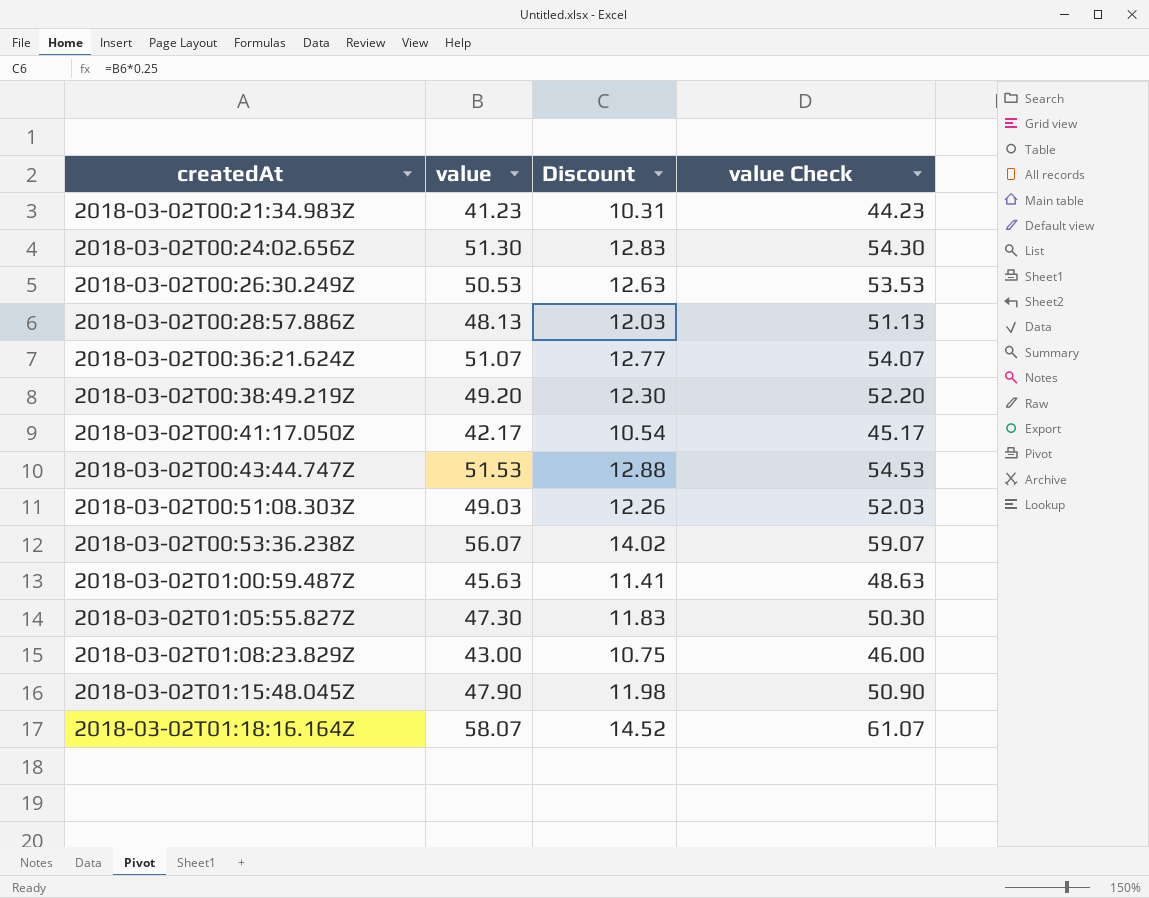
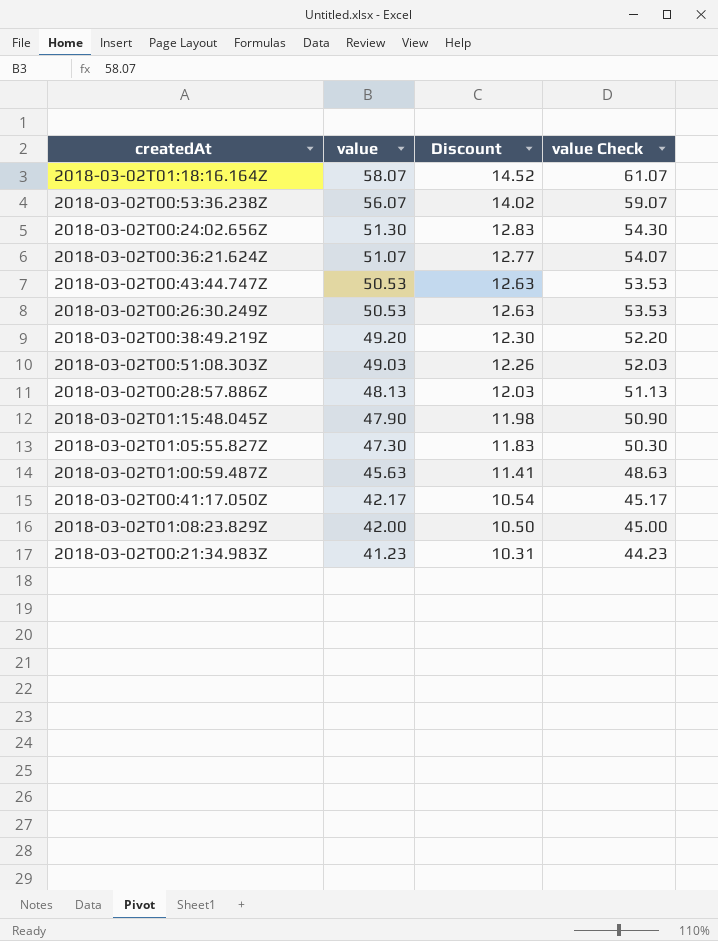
row order: createdAt ascending -> value descending
2018-03-02T00:43:44.747Z | value: 51.53 -> 50.53
2018-03-02T00:43:44.747Z | Discount: 12.88 -> 12.63
2018-03-02T00:43:44.747Z | value Check: 54.53 -> 53.53
2018-03-02T01:08:23.829Z | value: 43.00 -> 42.00
2018-03-02T01:08:23.829Z | Discount: 10.75 -> 10.50
2018-03-02T01:08:23.829Z | value Check: 46.00 -> 45.00

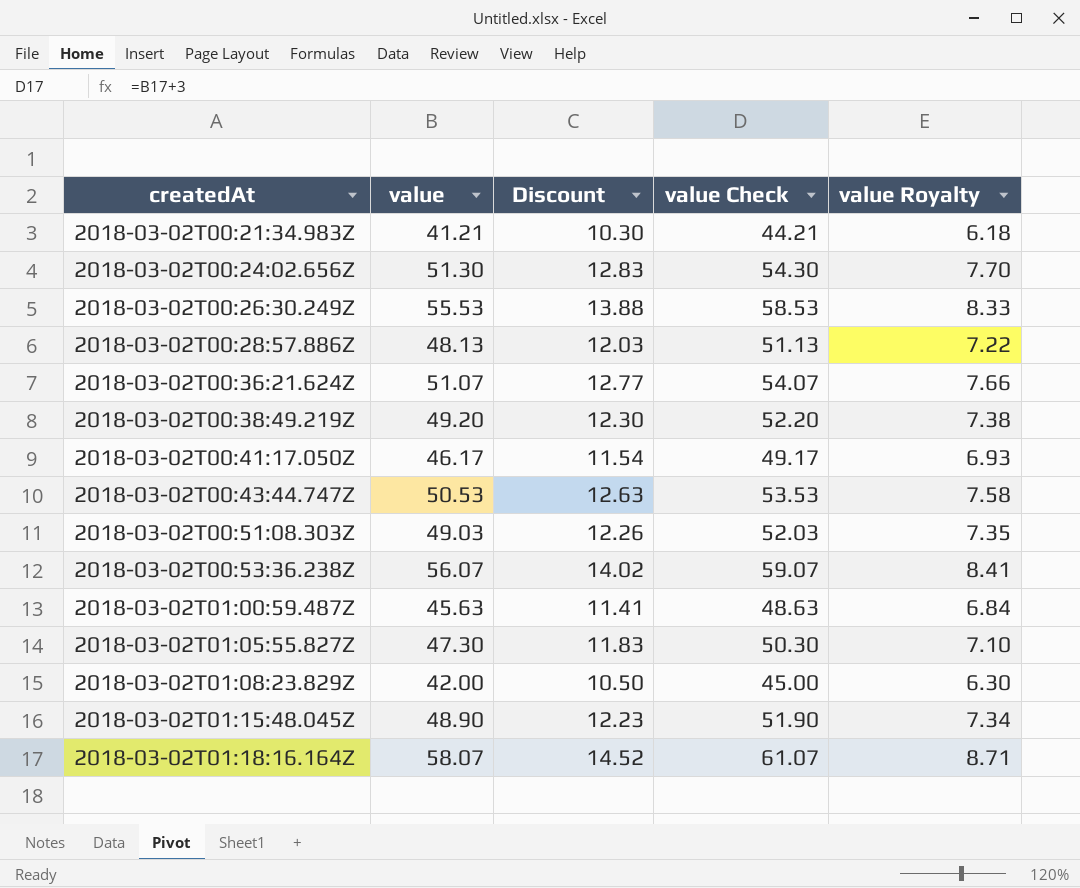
row order: value descending -> createdAt ascending
column value Royalty | formula: none -> [value] * 0.15
2018-03-02T00:21:34.983Z | value: 41.23 -> 41.21
2018-03-02T00:21:34.983Z | Discount: 10.31 -> 10.30
2018-03-02T00:21:34.983Z | value Check: 44.23 -> 44.21
2018-03-02T00:26:30.249Z | value: 50.53 -> 55.53
2018-03-02T00:26:30.249Z | Discount: 12.63 -> 13.88
2018-03-02T00:26:30.249Z | value Check: 53.53 -> 58.53
2018-03-02T00:41:17.050Z | value: 42.17 -> 46.17
2018-03-02T00:41:17.050Z | Discount: 10.54 -> 11.54
2018-03-02T00:41:17.050Z | value Check: 45.17 -> 49.17
2018-03-02T01:15:48.045Z | value: 47.90 -> 48.90
2018-03-02T01:15:48.045Z | Discount: 11.98 -> 12.23
2018-03-02T01:15:48.045Z | value Check: 50.90 -> 51.90

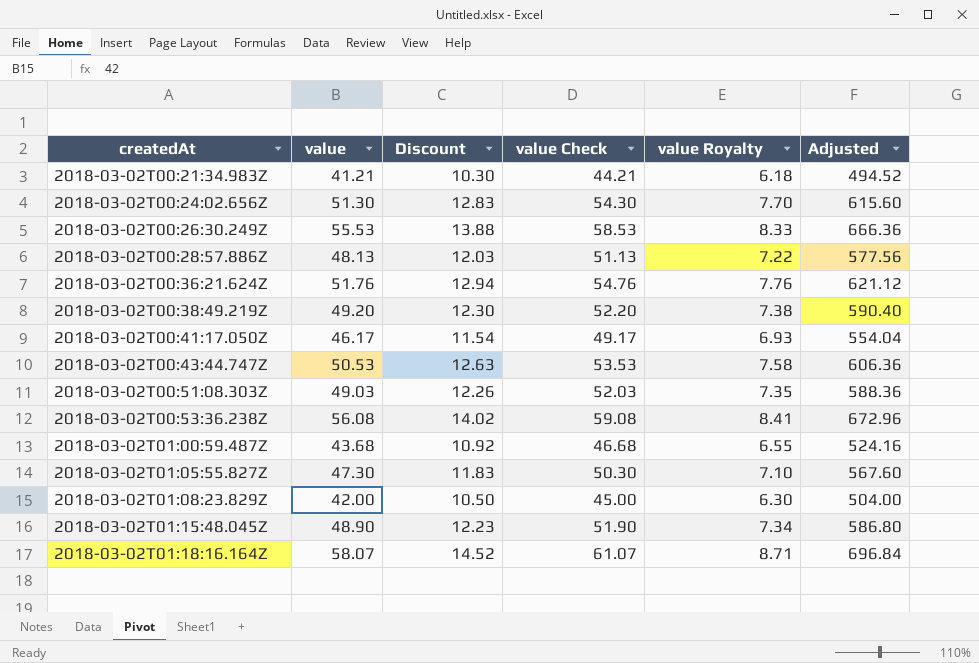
column Adjusted | formula: none -> [value] * 12
2018-03-02T00:36:21.624Z | value: 51.07 -> 51.76
2018-03-02T00:36:21.624Z | Discount: 12.77 -> 12.94
2018-03-02T00:36:21.624Z | value Check: 54.07 -> 54.76
2018-03-02T00:36:21.624Z | value Royalty: 7.66 -> 7.76
2018-03-02T00:53:36.238Z | value: 56.07 -> 56.08
2018-03-02T00:53:36.238Z | value Check: 59.07 -> 59.08
2018-03-02T01:00:59.487Z | value: 45.63 -> 43.68
2018-03-02T01:00:59.487Z | Discount: 11.41 -> 10.92
2018-03-02T01:00:59.487Z | value Check: 48.63 -> 46.68
2018-03-02T01:00:59.487Z | value Royalty: 6.84 -> 6.55

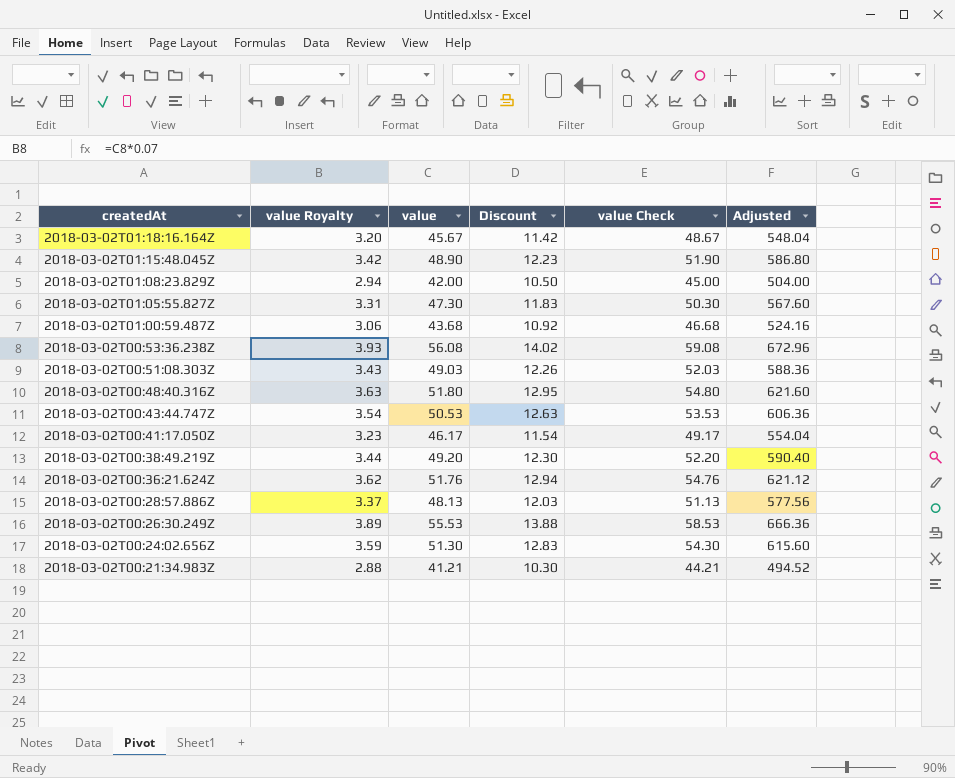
row order: createdAt ascending -> createdAt descending
column value Royalty | formula: [value] * 0.15 -> [value] * 0.07
column value Royalty | position: 5 -> 2
2018-03-02T01:18:16.164Z | value: 58.07 -> 45.67
2018-03-02T01:18:16.164Z | Discount: 14.52 -> 11.42
2018-03-02T01:18:16.164Z | value Check: 61.07 -> 48.67
2018-03-02T01:18:16.164Z | Adjusted: 696.84 -> 548.04
row 2018-03-02T00:48:40.316Z: none -> 3.63 | 51.80 | 12.95 | 54.80 | 621.60

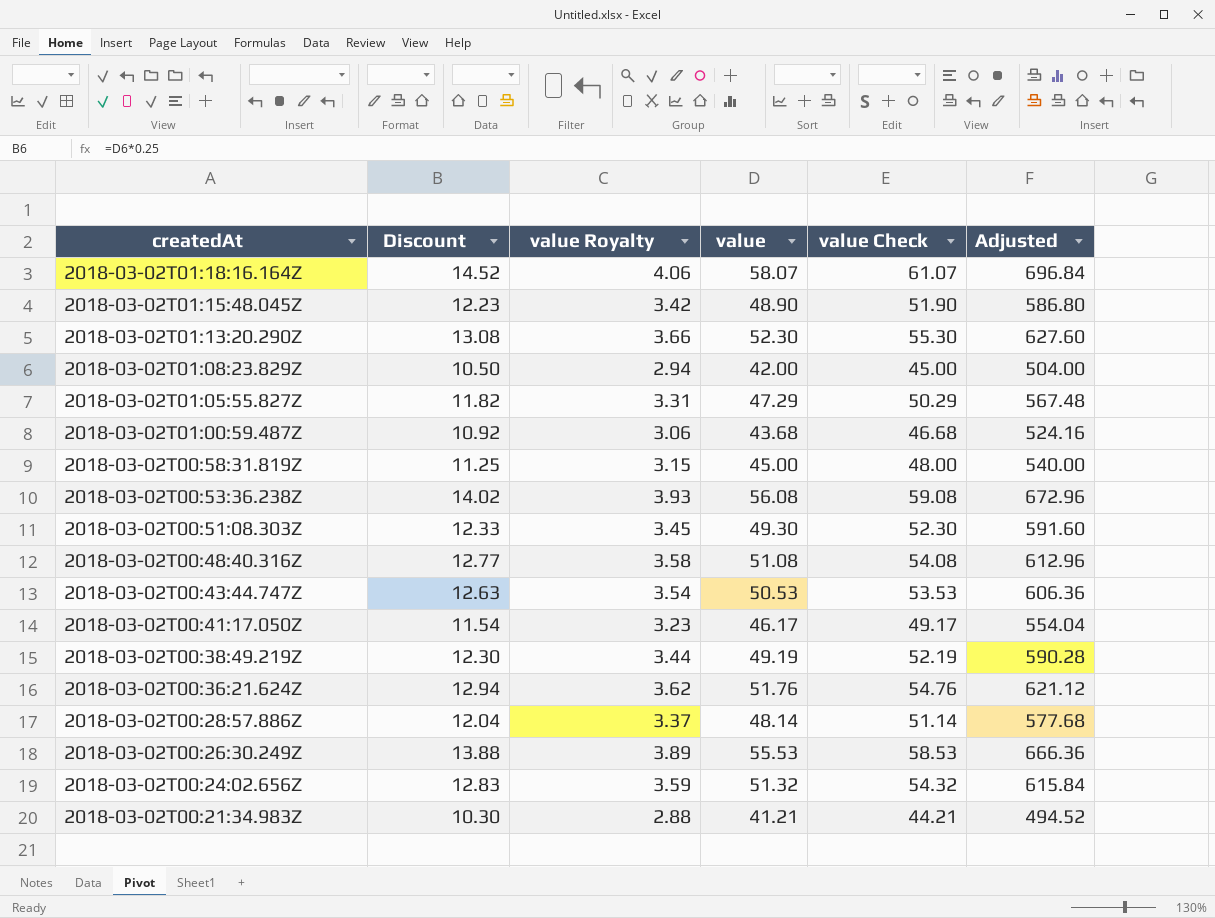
column Discount | position: 4 -> 2
2018-03-02T01:18:16.164Z | Discount: 11.42 -> 14.52
2018-03-02T01:18:16.164Z | value Royalty: 3.20 -> 4.06
2018-03-02T01:18:16.164Z | value: 45.67 -> 58.07
2018-03-02T01:18:16.164Z | value Check: 48.67 -> 61.07
2018-03-02T01:18:16.164Z | Adjusted: 548.04 -> 696.84
row 2018-03-02T01:13:20.290Z: none -> 13.08 | 3.66 | 52.30 | 55.30 | 627.60
2018-03-02T01:05:55.827Z | Discount: 11.83 -> 11.82
2018-03-02T01:05:55.827Z | value: 47.30 -> 47.29
2018-03-02T01:05:55.827Z | value Check: 50.30 -> 50.29
2018-03-02T01:05:55.827Z | Adjusted: 567.60 -> 567.48
row 2018-03-02T00:58:31.819Z: none -> 11.25 | 3.15 | 45.00 | 48.00 | 540.00
2018-03-02T00:51:08.303Z | Discount: 12.26 -> 12.33
2018-03-02T00:51:08.303Z | value Royalty: 3.43 -> 3.45
2018-03-02T00:51:08.303Z | value: 49.03 -> 49.30
2018-03-02T00:51:08.303Z | value Check: 52.03 -> 52.30
2018-03-02T00:51:08.303Z | Adjusted: 588.36 -> 591.60
2018-03-02T00:48:40.316Z | Discount: 12.95 -> 12.77
2018-03-02T00:48:40.316Z | value Royalty: 3.63 -> 3.58
2018-03-02T00:48:40.316Z | value: 51.80 -> 51.08
2018-03-02T00:48:40.316Z | value Check: 54.80 -> 54.08
2018-03-02T00:48:40.316Z | Adjusted: 621.60 -> 612.96
2018-03-02T00:38:49.219Z | value: 49.20 -> 49.19
2018-03-02T00:38:49.219Z | value Check: 52.20 -> 52.19
2018-03-02T00:38:49.219Z | Adjusted: 590.40 -> 590.28
2018-03-02T00:28:57.886Z | Discount: 12.03 -> 12.04
2018-03-02T00:28:57.886Z | value: 48.13 -> 48.14
2018-03-02T00:28:57.886Z | value Check: 51.13 -> 51.14
2018-03-02T00:28:57.886Z | Adjusted: 577.56 -> 577.68
2018-03-02T00:24:02.656Z | value: 51.30 -> 51.32
2018-03-02T00:24:02.656Z | value Check: 54.30 -> 54.32
2018-03-02T00:24:02.656Z | Adjusted: 615.60 -> 615.84

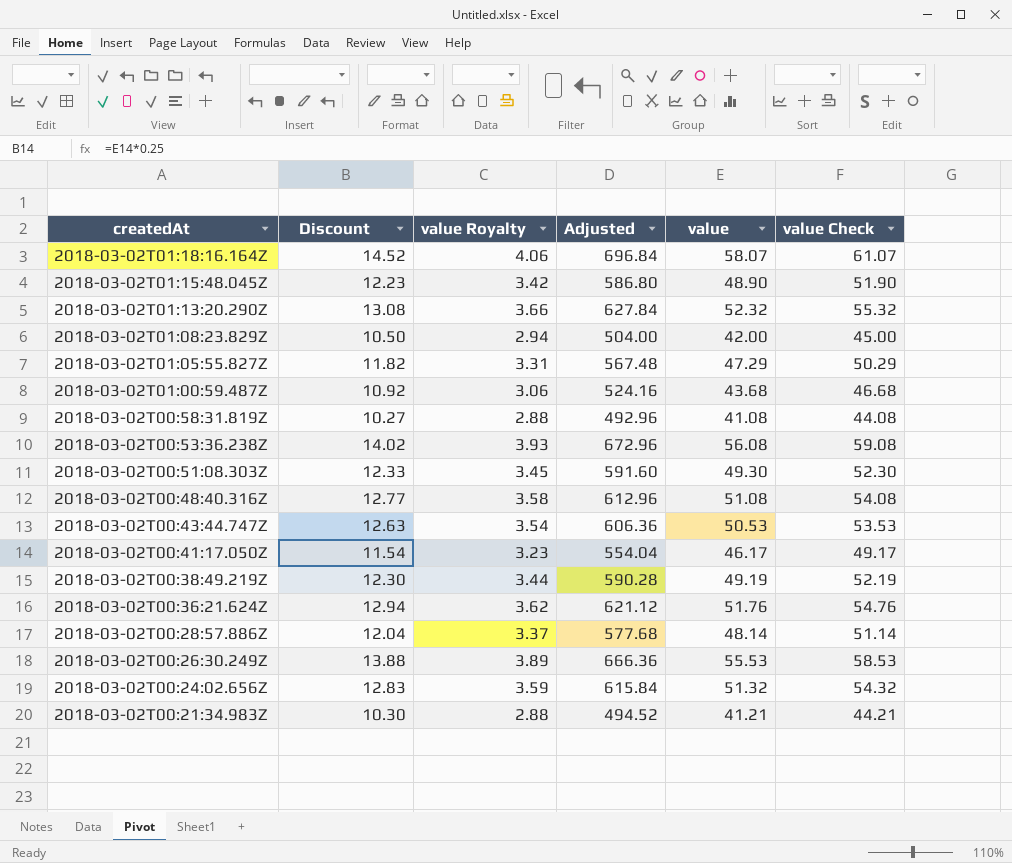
column Adjusted | position: 6 -> 4
2018-03-02T01:13:20.290Z | Adjusted: 627.60 -> 627.84
2018-03-02T01:13:20.290Z | value: 52.30 -> 52.32
2018-03-02T01:13:20.290Z | value Check: 55.30 -> 55.32
2018-03-02T00:58:31.819Z | Discount: 11.25 -> 10.27
2018-03-02T00:58:31.819Z | value Royalty: 3.15 -> 2.88
2018-03-02T00:58:31.819Z | Adjusted: 540.00 -> 492.96
2018-03-02T00:58:31.819Z | value: 45.00 -> 41.08
2018-03-02T00:58:31.819Z | value Check: 48.00 -> 44.08

